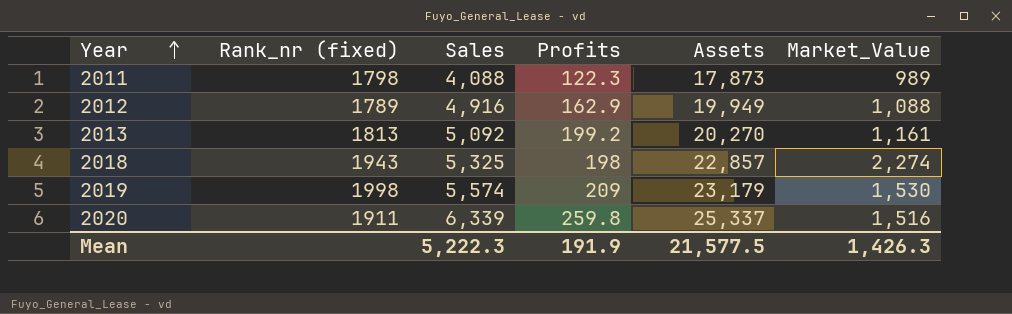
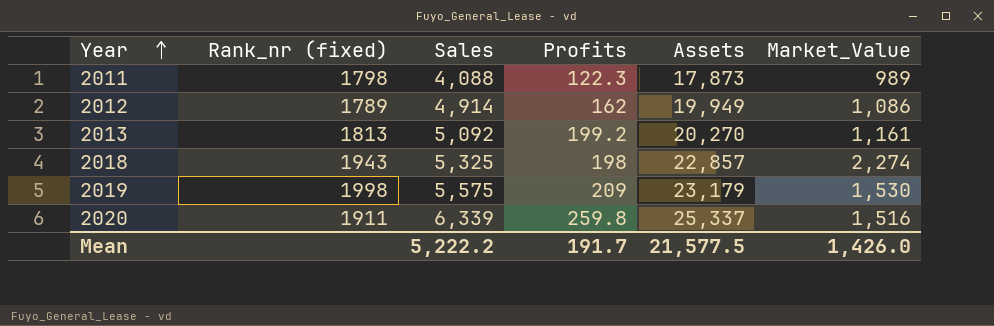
2012 | Sales: 4,916 -> 4,914
2012 | Profits: 162.9 -> 162
2012 | Market_Value: 1,088 -> 1,086
2019 | Sales: 5,574 -> 5,575
Mean | Sales: 5,222.3 -> 5,222.2
Mean | Profits: 191.9 -> 191.7
Mean | Market_Value: 1,426.3 -> 1,426.0

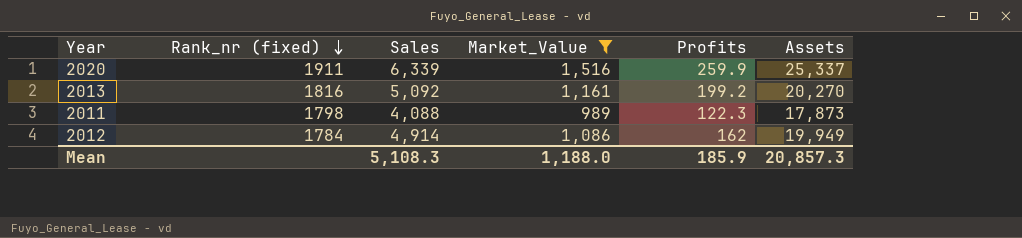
filter: none -> Market_Value <= 1,516
row order: Year ascending -> Rank_nr (fixed) descending
column Market_Value | position: 6 -> 4
2020 | Profits: 259.8 -> 259.9
2013 | Rank_nr (fixed): 1813 -> 1816
2012 | Rank_nr (fixed): 1789 -> 1784
Mean | Sales: 5,222.2 -> 5,108.3
Mean | Market_Value: 1,426.0 -> 1,188.0
Mean | Profits: 191.7 -> 185.9
Mean | Assets: 21,577.5 -> 20,857.3

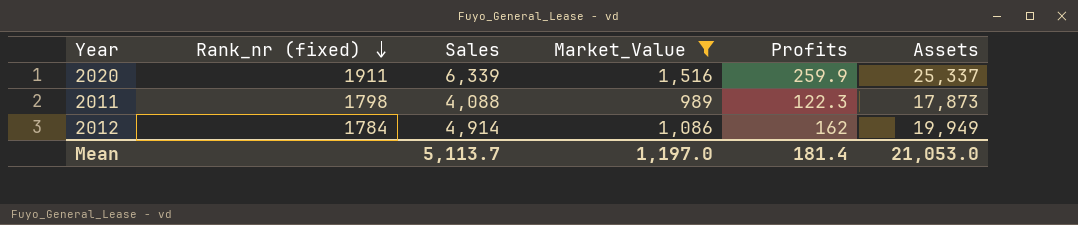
row 2013: 1816 | 5,092 | 1,161 | 199.2 | 20,270 -> none
Mean | Sales: 5,108.3 -> 5,113.7
Mean | Market_Value: 1,188.0 -> 1,197.0
Mean | Profits: 185.9 -> 181.4
Mean | Assets: 20,857.3 -> 21,053.0

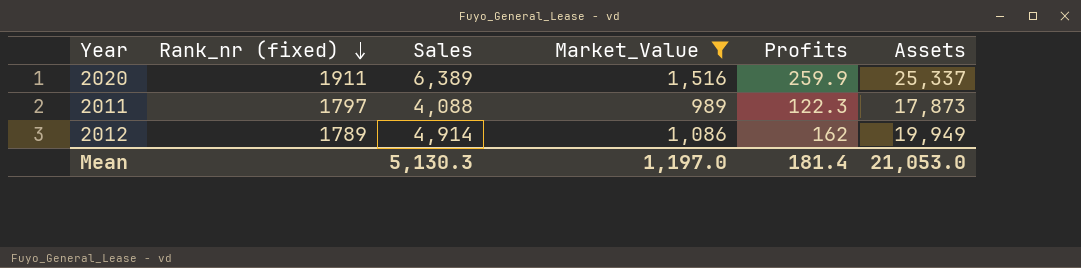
2020 | Sales: 6,339 -> 6,389
2011 | Rank_nr (fixed): 1798 -> 1797
2012 | Rank_nr (fixed): 1784 -> 1789
Mean | Sales: 5,113.7 -> 5,130.3

